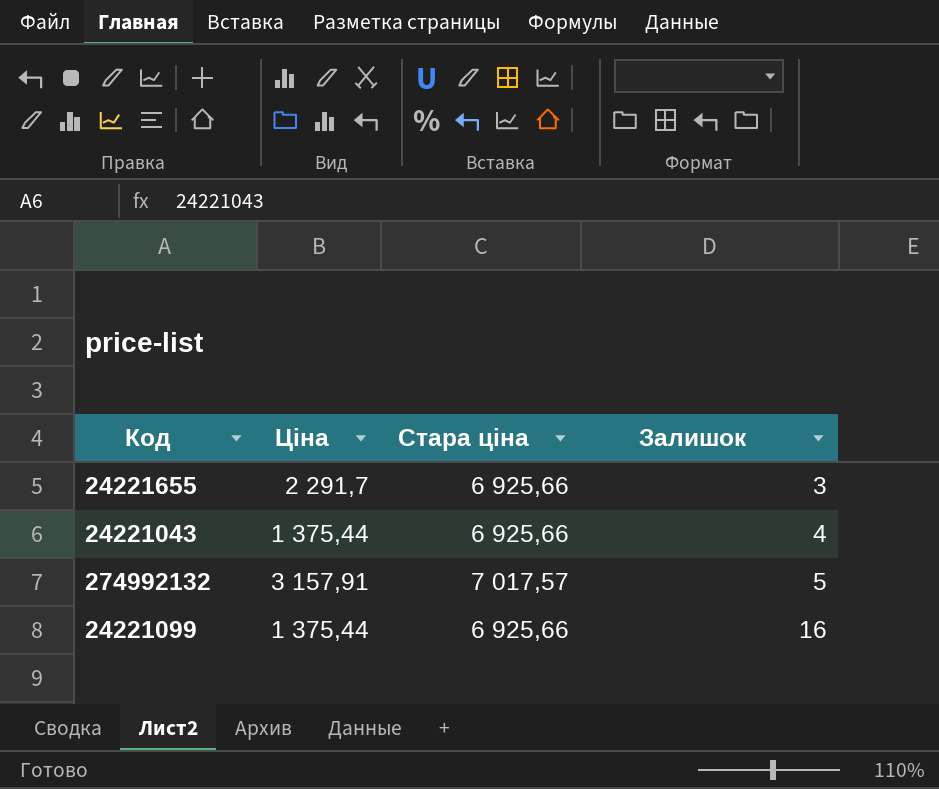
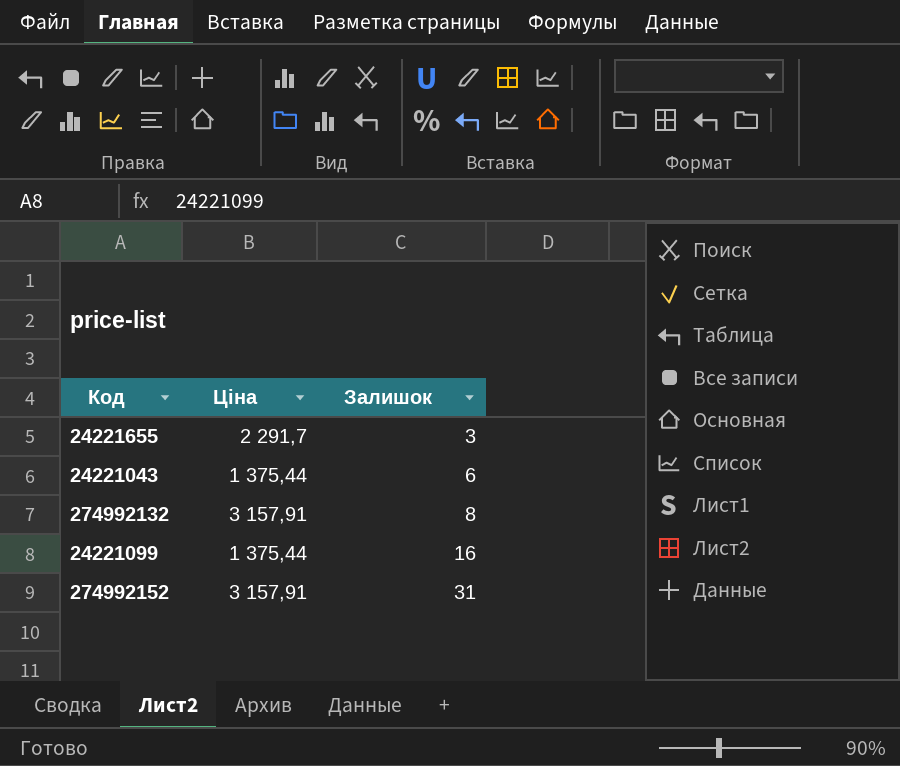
column Стара ціна | position: 3 -> none
24221043 | Залишок: 4 -> 6
274992132 | Залишок: 5 -> 8
row 274992152: none -> 3 157,91 | 31

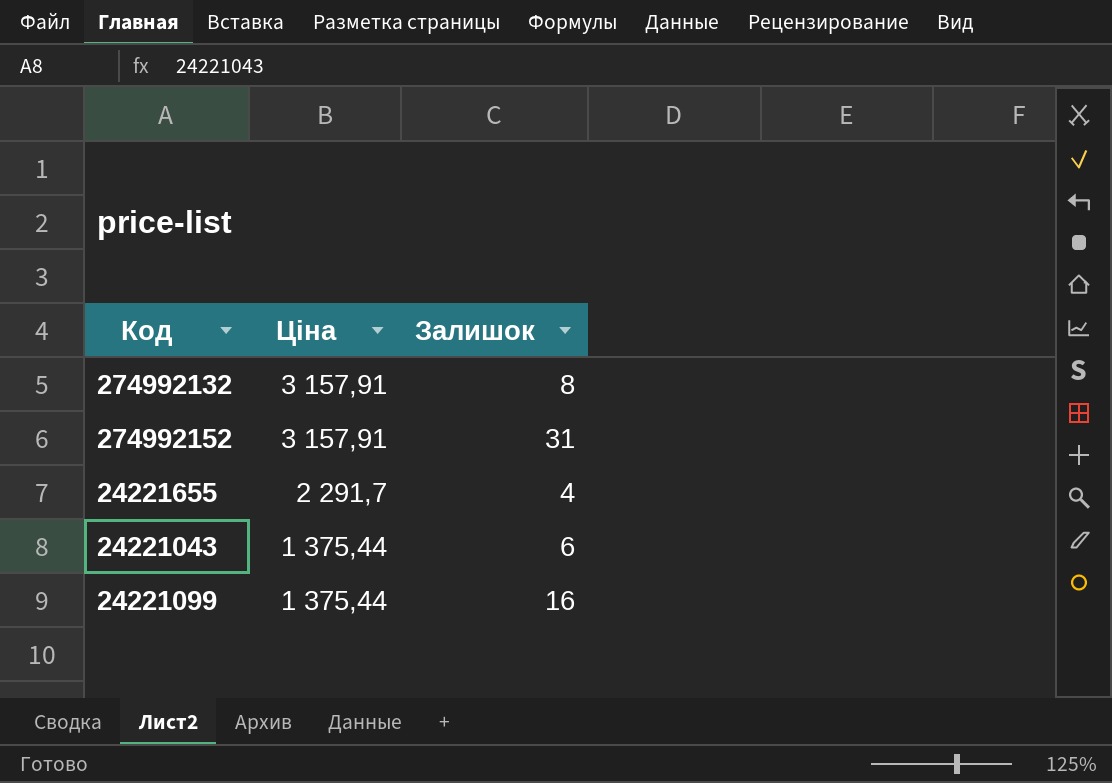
row order: Залишок ascending -> Ціна descending
24221655 | Залишок: 3 -> 4

